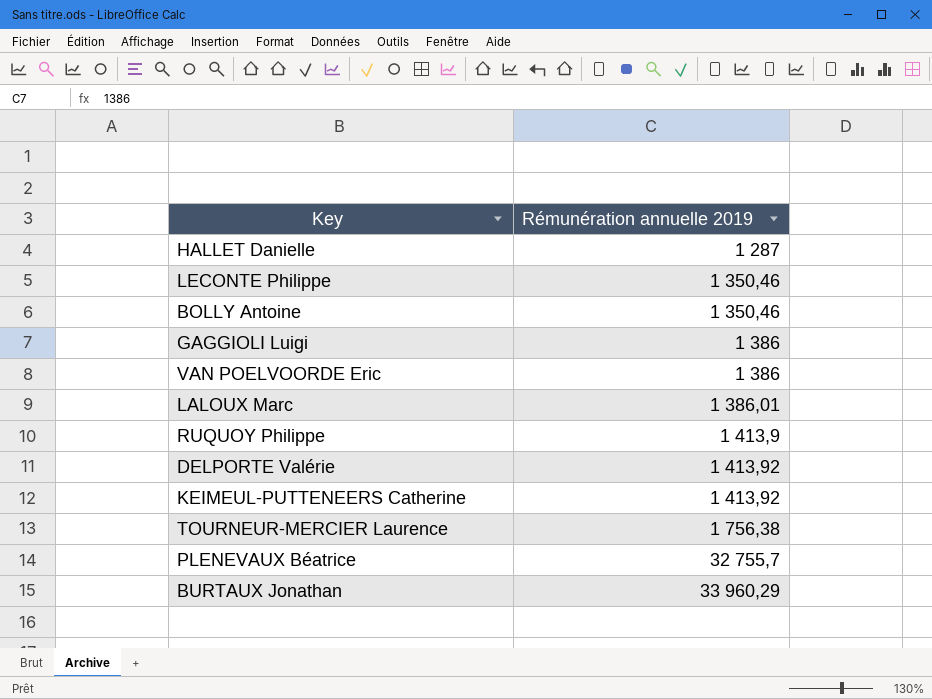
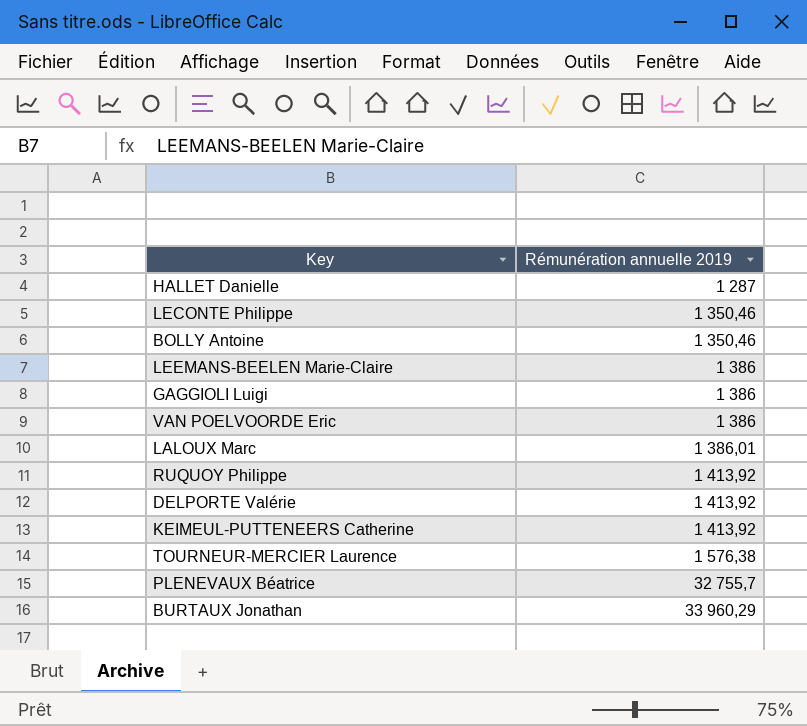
row LEEMANS-BEELEN Marie-Claire: none -> 1 386
RUQUOY Philippe | Rémunération annuelle 2019: 1 413,9 -> 1 413,92
TOURNEUR-MERCIER Laurence | Rémunération annuelle 2019: 1 756,38 -> 1 576,38

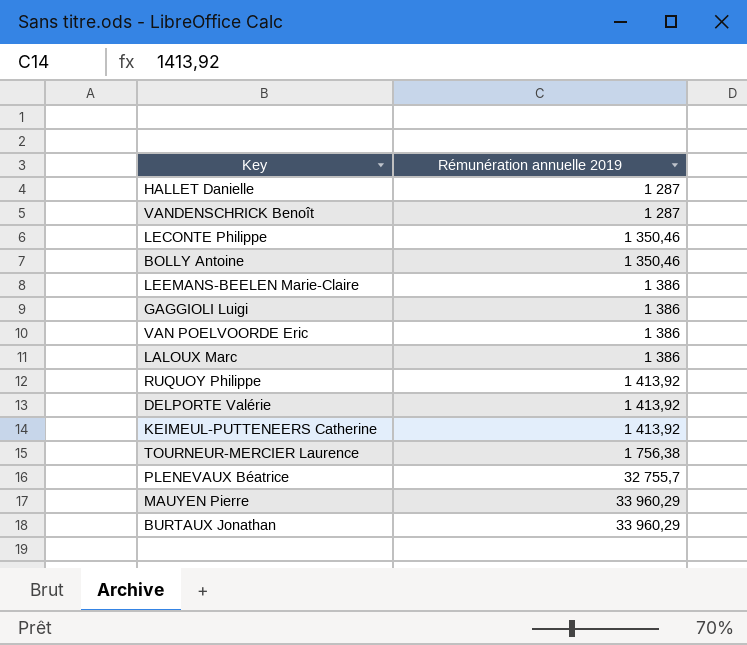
row VANDENSCHRICK Benoît: none -> 1 287
LALOUX Marc | Rémunération annuelle 2019: 1 386,01 -> 1 386
TOURNEUR-MERCIER Laurence | Rémunération annuelle 2019: 1 576,38 -> 1 756,38
row MAUYEN Pierre: none -> 33 960,29

